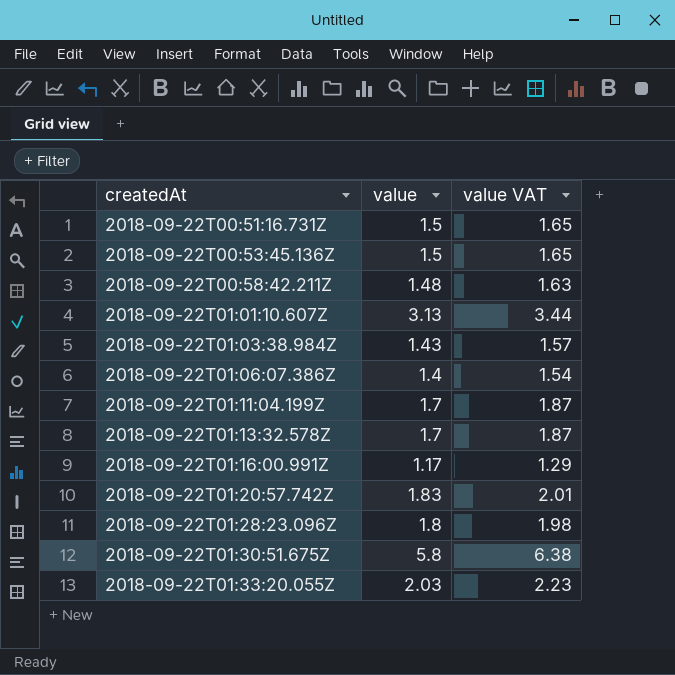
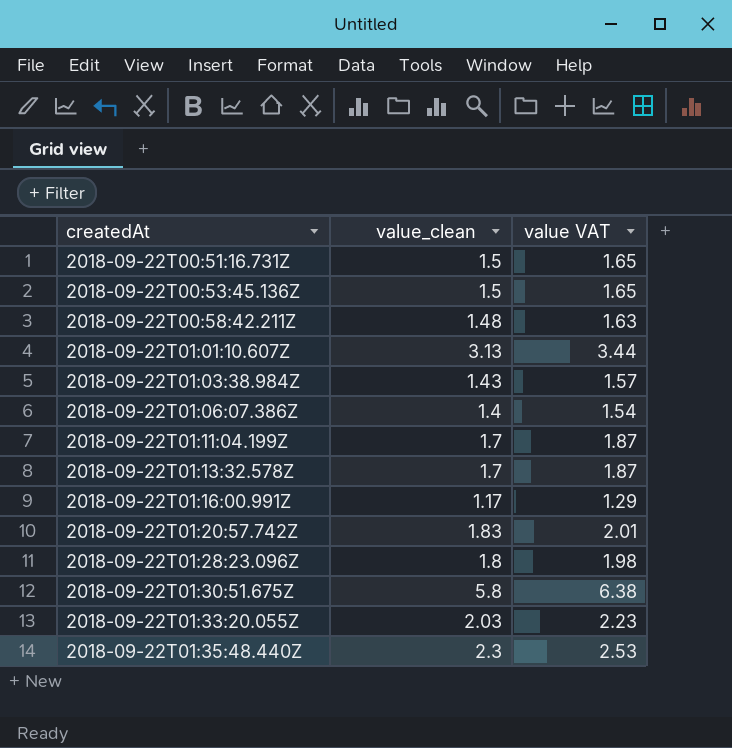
column name: value -> value_clean
row 2018-09-22T01:35:48.440Z: none -> 2.3 | 2.53

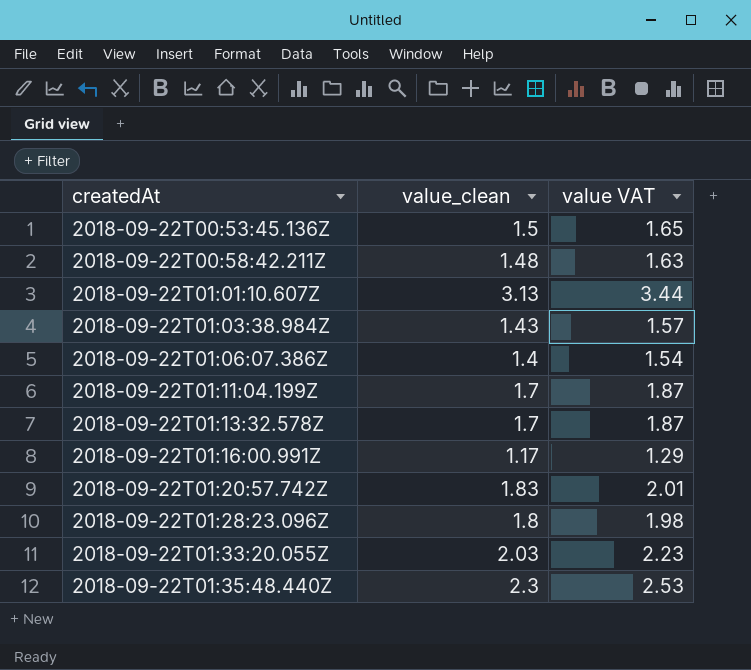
row 2018-09-22T00:51:16.731Z: 1.5 | 1.65 -> none
row 2018-09-22T01:30:51.675Z: 5.8 | 6.38 -> none

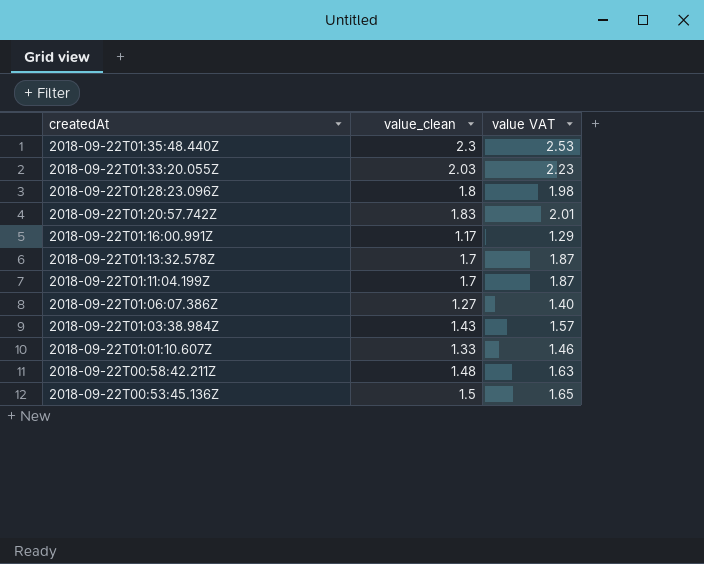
row order: createdAt ascending -> createdAt descending
2018-09-22T01:06:07.386Z | value_clean: 1.4 -> 1.27
2018-09-22T01:06:07.386Z | value VAT: 1.54 -> 1.40
2018-09-22T01:01:10.607Z | value_clean: 3.13 -> 1.33
2018-09-22T01:01:10.607Z | value VAT: 3.44 -> 1.46

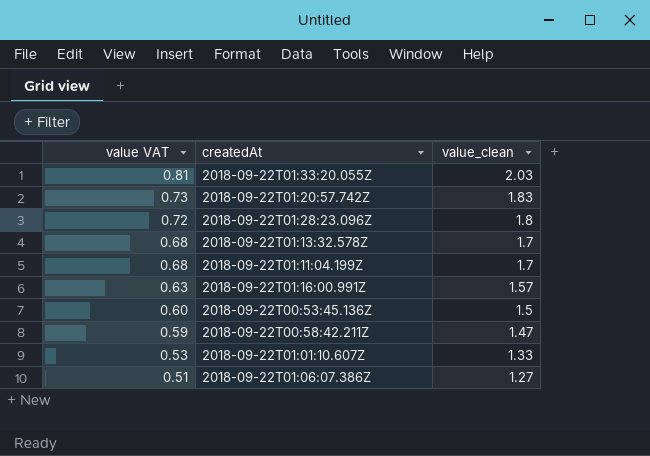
row order: createdAt descending -> value VAT descending
column value VAT | formula: [value_clean] * 1.1 -> [value_clean] * 0.4
column value VAT | position: 3 -> 1
row 2018-09-22T01:35:48.440Z: 2.3 | 2.53 -> none
row 2018-09-22T01:03:38.984Z: 1.43 | 1.57 -> none
2018-09-22T01:16:00.991Z | value_clean: 1.17 -> 1.57
2018-09-22T00:58:42.211Z | value_clean: 1.48 -> 1.47

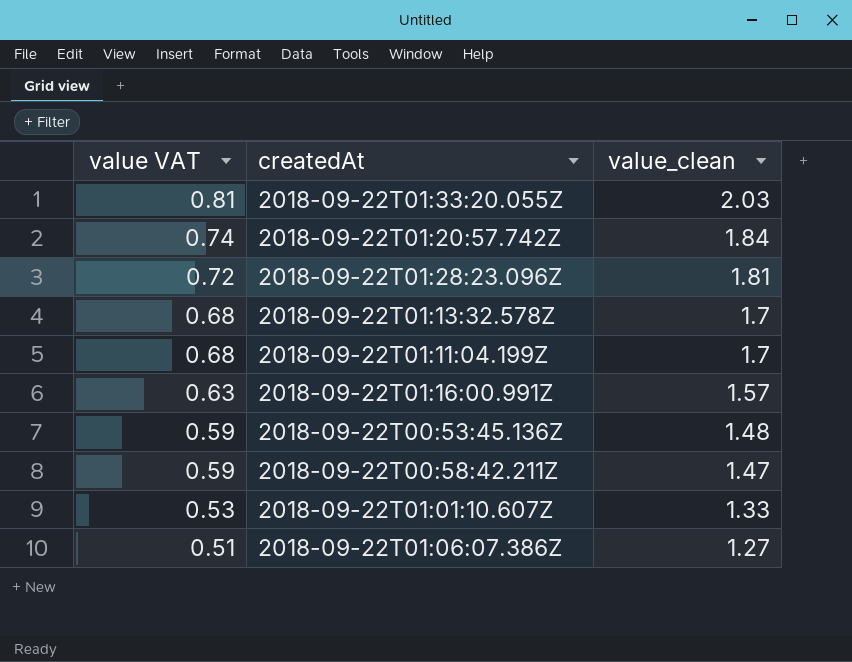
2018-09-22T01:20:57.742Z | value VAT: 0.73 -> 0.74
2018-09-22T01:20:57.742Z | value_clean: 1.83 -> 1.84
2018-09-22T01:28:23.096Z | value_clean: 1.8 -> 1.81
2018-09-22T00:53:45.136Z | value VAT: 0.60 -> 0.59
2018-09-22T00:53:45.136Z | value_clean: 1.5 -> 1.48

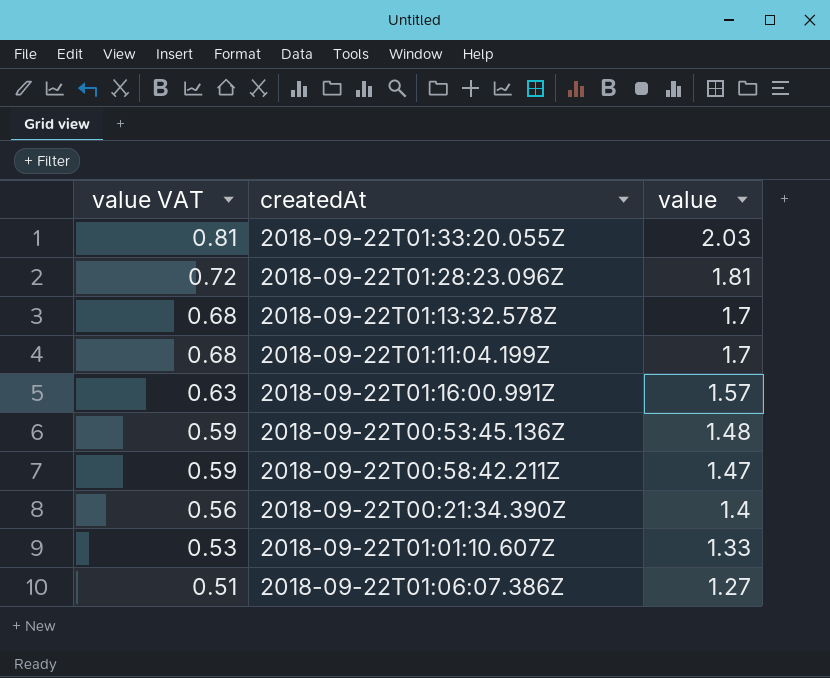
column name: value_clean -> value
row 2018-09-22T01:20:57.742Z: 0.74 | 1.84 -> none
row 2018-09-22T00:21:34.390Z: none -> 0.56 | 1.4

